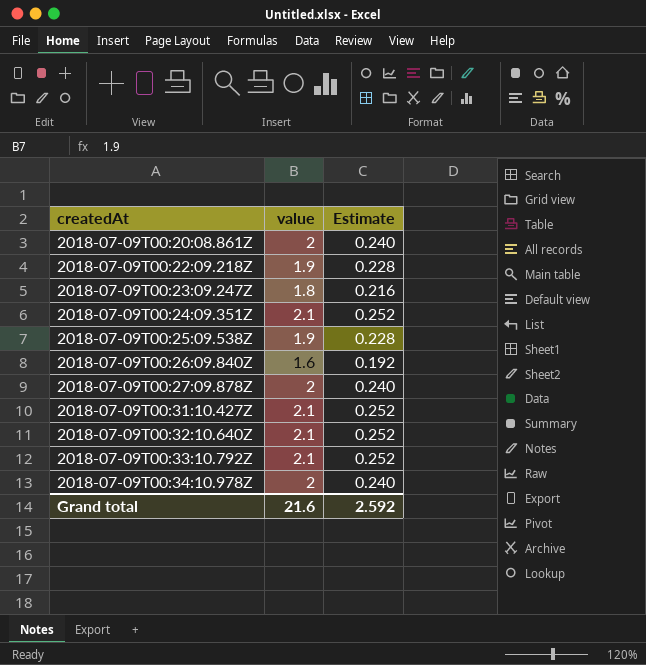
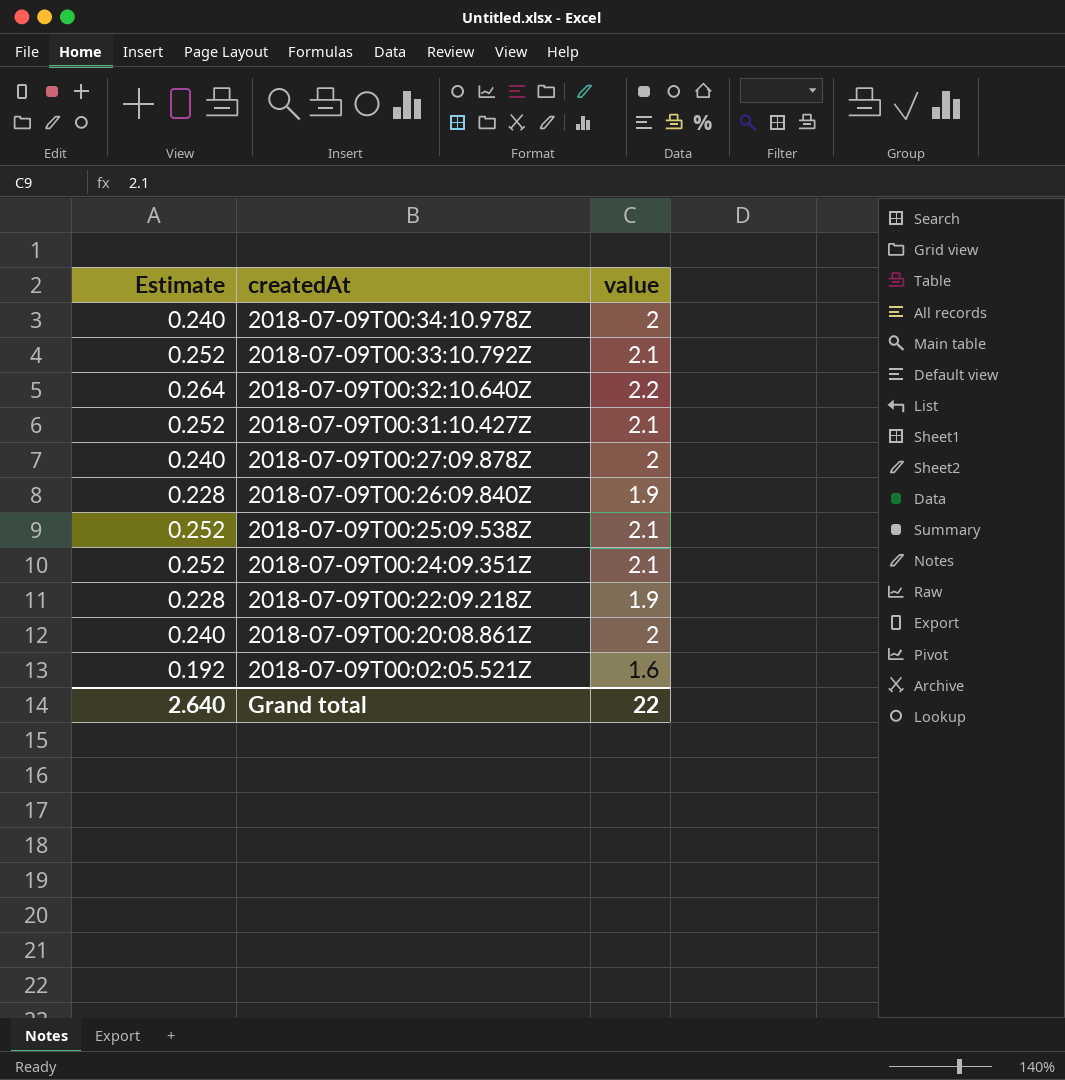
row order: createdAt ascending -> createdAt descending
column Estimate | position: 3 -> 1
row 2018-07-09T00:23:09.247Z: 1.8 | 0.216 -> none
2018-07-09T00:32:10.640Z | Estimate: 0.252 -> 0.264
2018-07-09T00:32:10.640Z | value: 2.1 -> 2.2
2018-07-09T00:26:09.840Z | Estimate: 0.192 -> 0.228
2018-07-09T00:26:09.840Z | value: 1.6 -> 1.9
2018-07-09T00:25:09.538Z | Estimate: 0.228 -> 0.252
2018-07-09T00:25:09.538Z | value: 1.9 -> 2.1
row 2018-07-09T00:02:05.521Z: none -> 0.192 | 1.6
Grand total | Estimate: 2.592 -> 2.640
Grand total | value: 21.6 -> 22

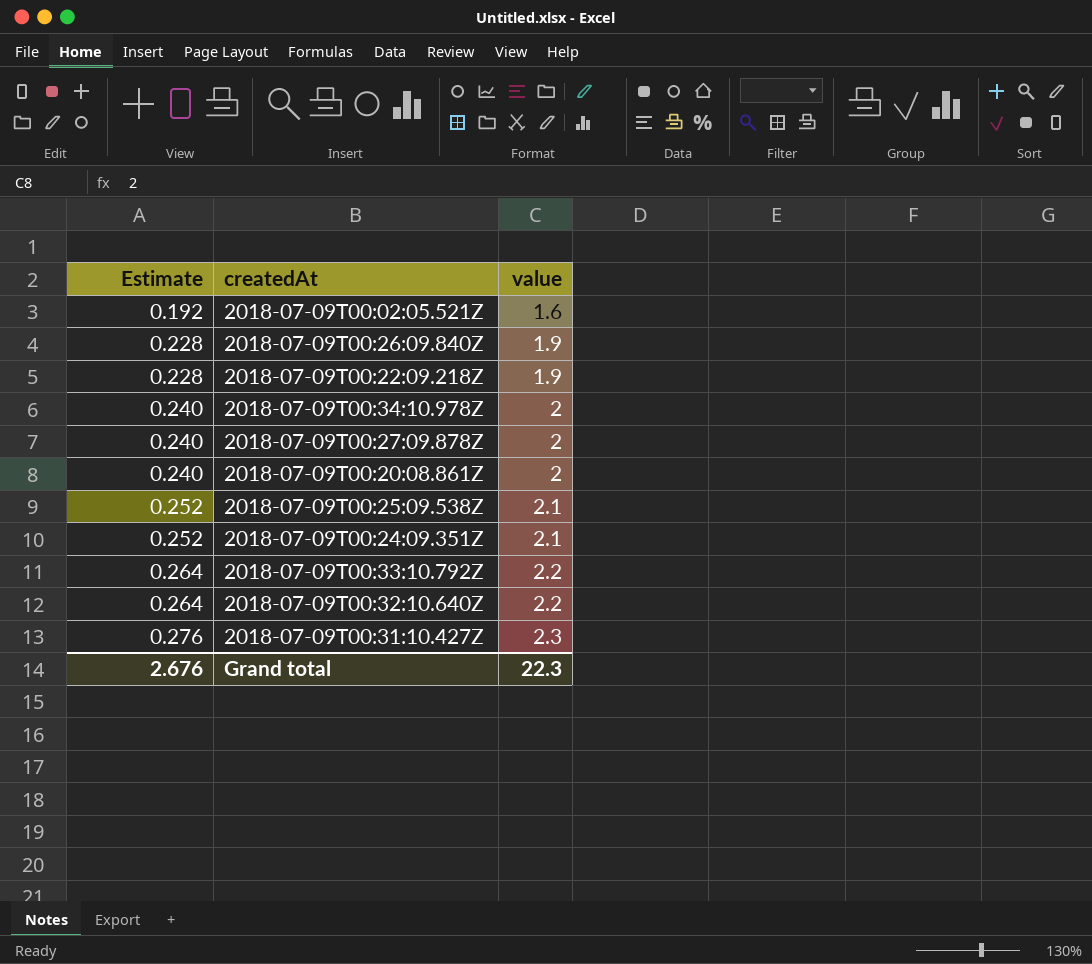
row order: createdAt descending -> Estimate ascending
2018-07-09T00:33:10.792Z | Estimate: 0.252 -> 0.264
2018-07-09T00:33:10.792Z | value: 2.1 -> 2.2
2018-07-09T00:31:10.427Z | Estimate: 0.252 -> 0.276
2018-07-09T00:31:10.427Z | value: 2.1 -> 2.3
Grand total | Estimate: 2.640 -> 2.676
Grand total | value: 22 -> 22.3

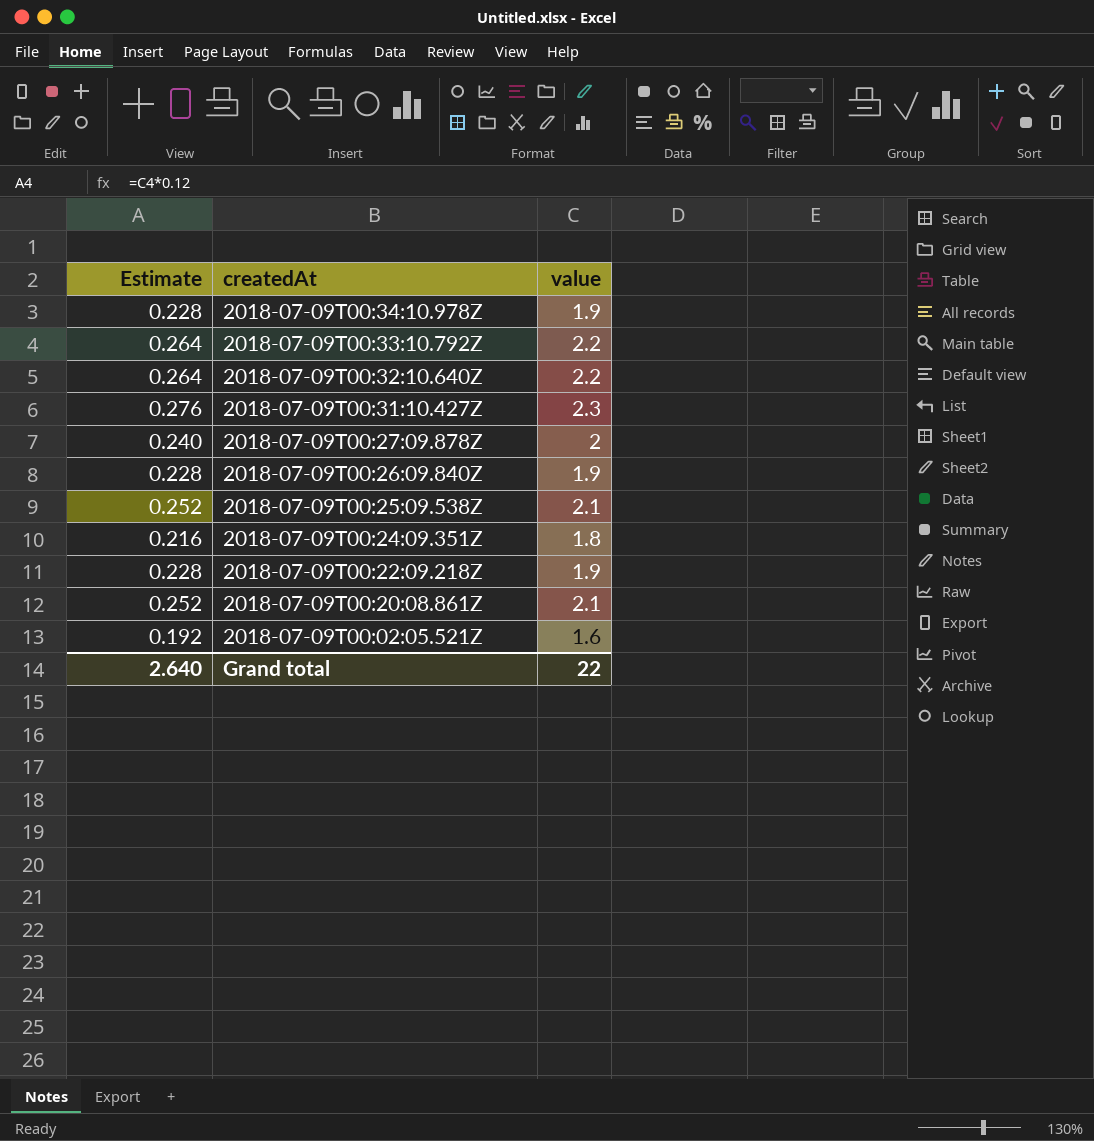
row order: Estimate ascending -> createdAt descending
2018-07-09T00:34:10.978Z | Estimate: 0.240 -> 0.228
2018-07-09T00:34:10.978Z | value: 2 -> 1.9
2018-07-09T00:24:09.351Z | Estimate: 0.252 -> 0.216
2018-07-09T00:24:09.351Z | value: 2.1 -> 1.8
2018-07-09T00:20:08.861Z | Estimate: 0.240 -> 0.252
2018-07-09T00:20:08.861Z | value: 2 -> 2.1
Grand total | Estimate: 2.676 -> 2.640
Grand total | value: 22.3 -> 22

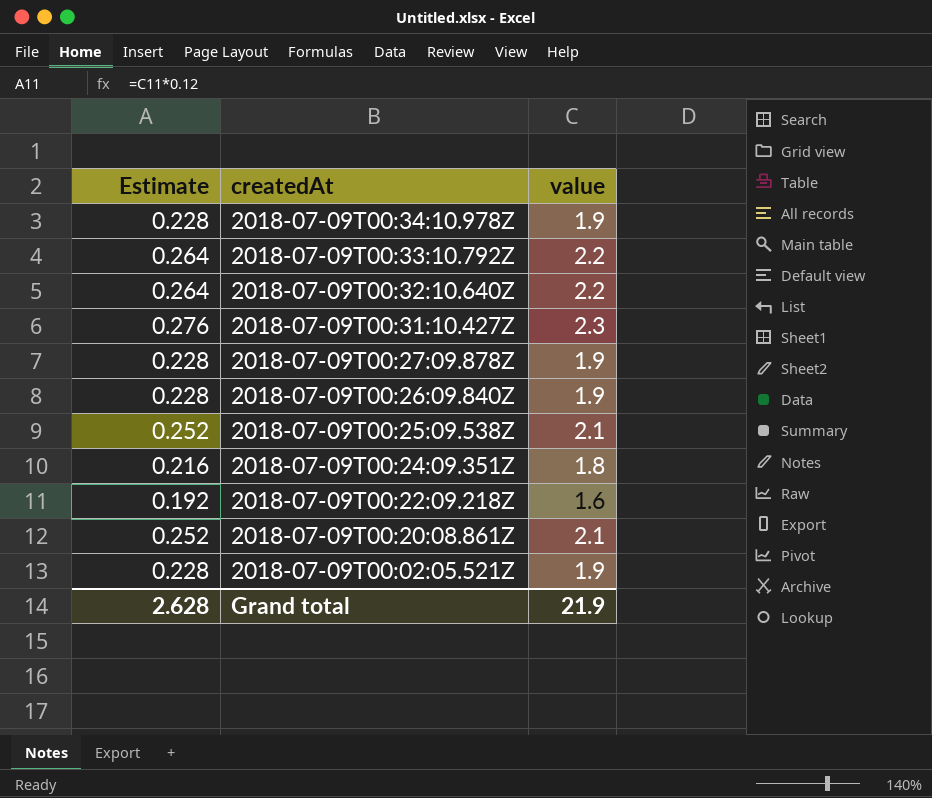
2018-07-09T00:27:09.878Z | Estimate: 0.240 -> 0.228
2018-07-09T00:27:09.878Z | value: 2 -> 1.9
2018-07-09T00:22:09.218Z | Estimate: 0.228 -> 0.192
2018-07-09T00:22:09.218Z | value: 1.9 -> 1.6
2018-07-09T00:02:05.521Z | Estimate: 0.192 -> 0.228
2018-07-09T00:02:05.521Z | value: 1.6 -> 1.9
Grand total | Estimate: 2.640 -> 2.628
Grand total | value: 22 -> 21.9

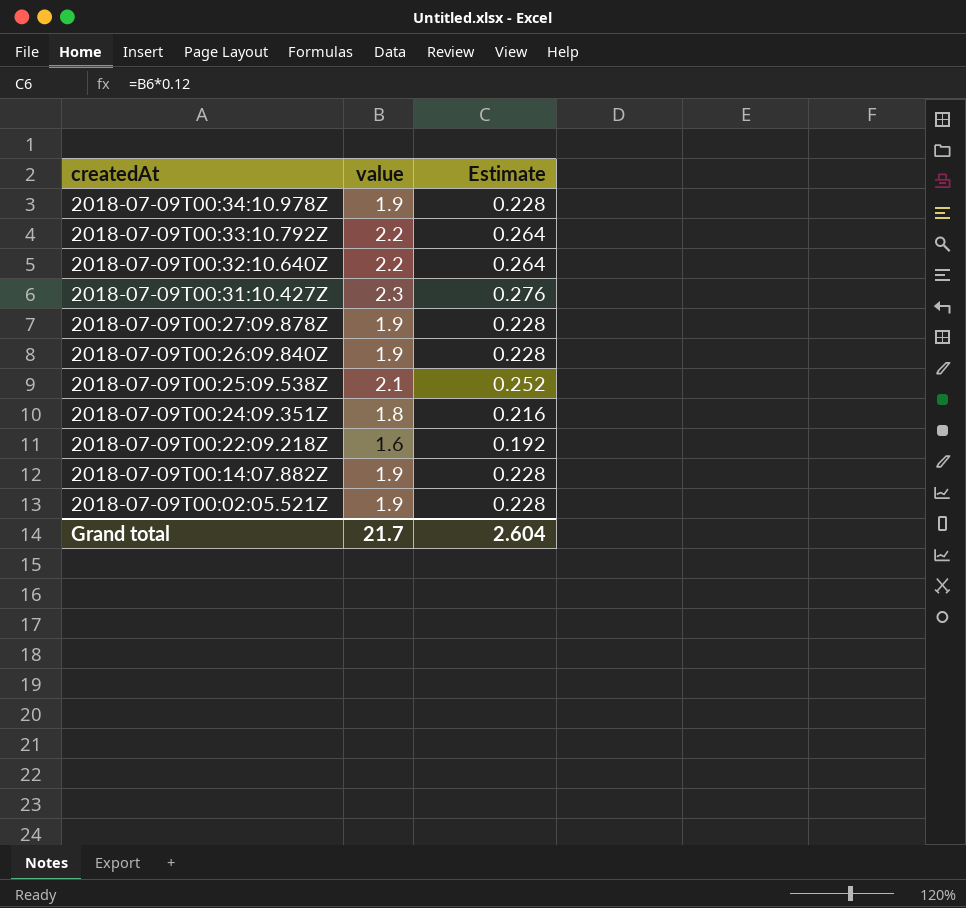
column Estimate | position: 1 -> 3
row 2018-07-09T00:20:08.861Z: 0.252 | 2.1 -> none
row 2018-07-09T00:14:07.882Z: none -> 1.9 | 0.228
Grand total | value: 21.9 -> 21.7
Grand total | Estimate: 2.628 -> 2.604

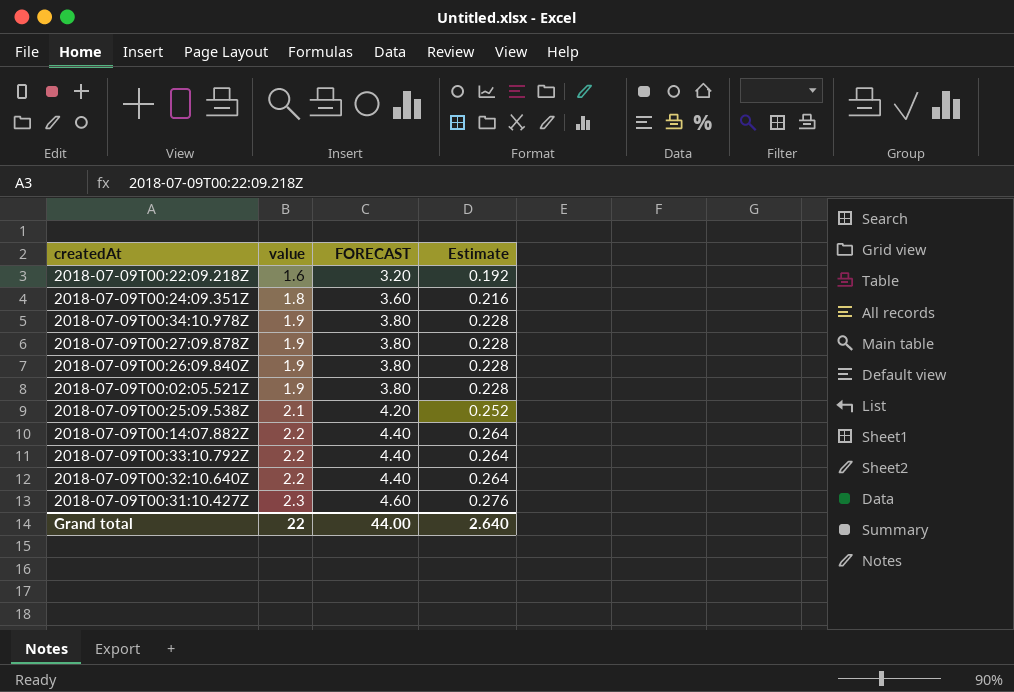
row order: createdAt descending -> value ascending
column FORECAST | formula: none -> [value] * 2
2018-07-09T00:14:07.882Z | value: 1.9 -> 2.2
2018-07-09T00:14:07.882Z | Estimate: 0.228 -> 0.264
Grand total | value: 21.7 -> 22
Grand total | Estimate: 2.604 -> 2.640

